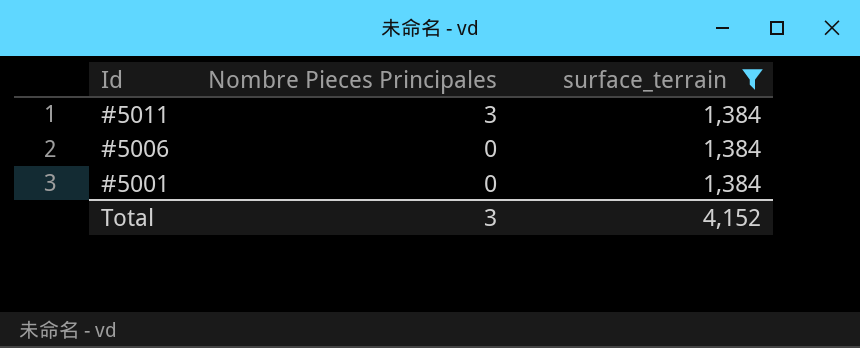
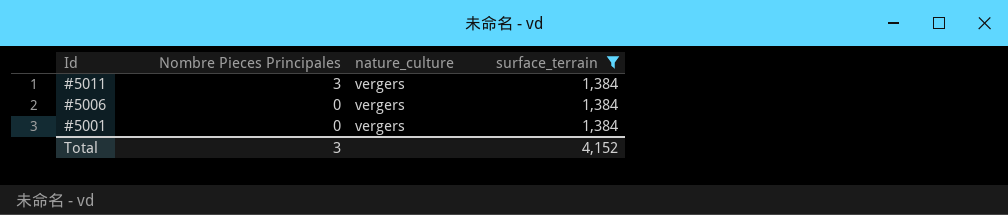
column nature_culture | position: none -> 3

